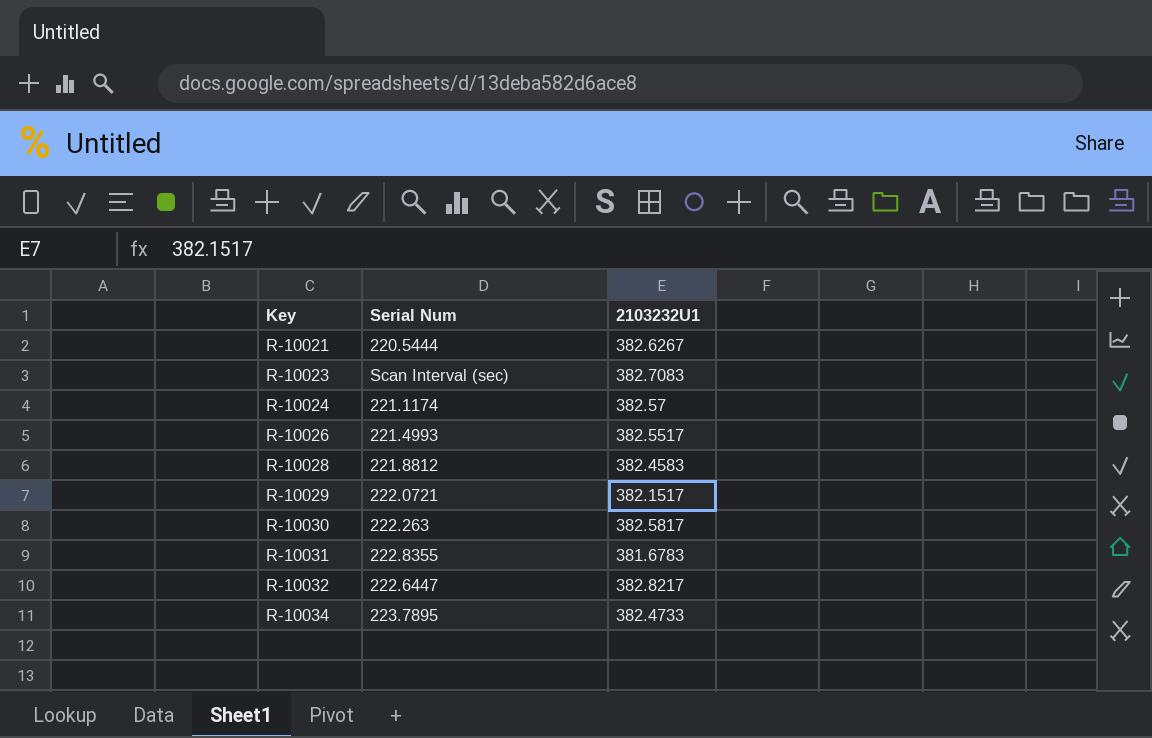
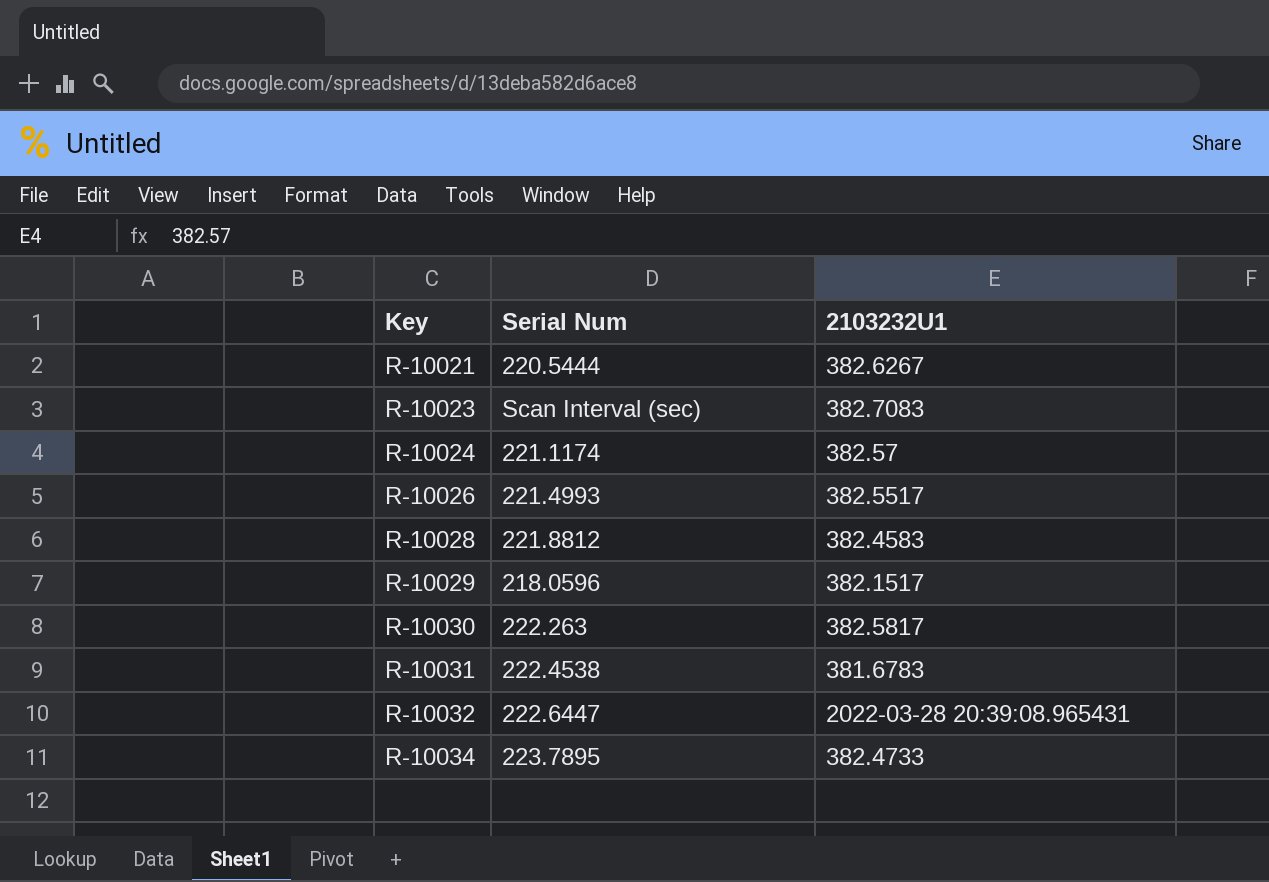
R-10029 | Serial Num: 222.0721 -> 218.0596
R-10031 | Serial Num: 222.8355 -> 222.4538
R-10032 | 2103232U1: 382.8217 -> 2022-03-28 20:39:08.965431

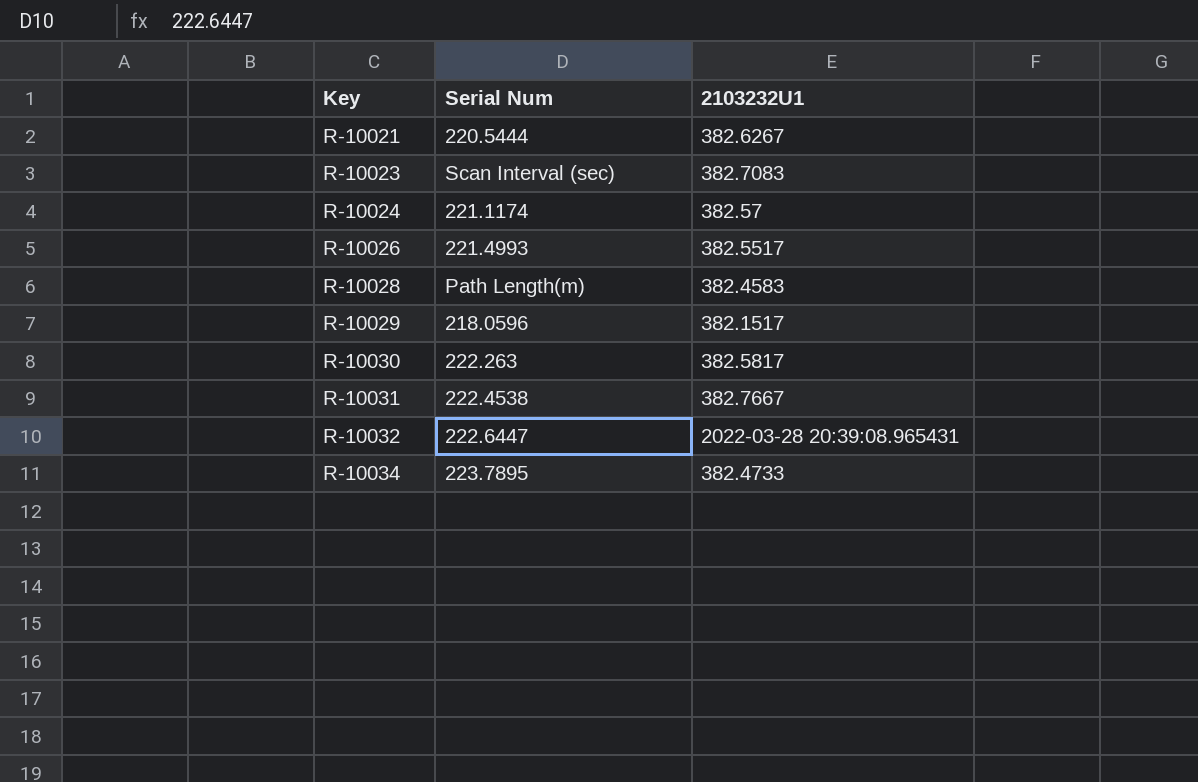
R-10028 | Serial Num: 221.8812 -> Path Length(m)
R-10031 | 2103232U1: 381.6783 -> 382.7667

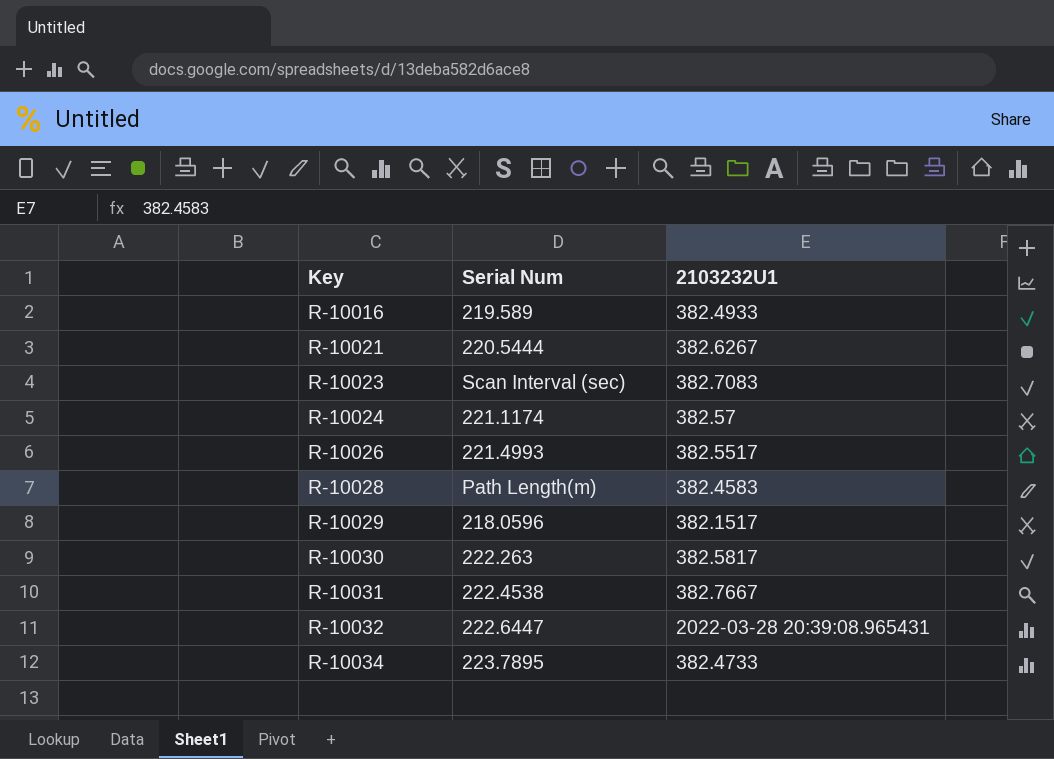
row R-10016: none -> 219.589 | 382.4933

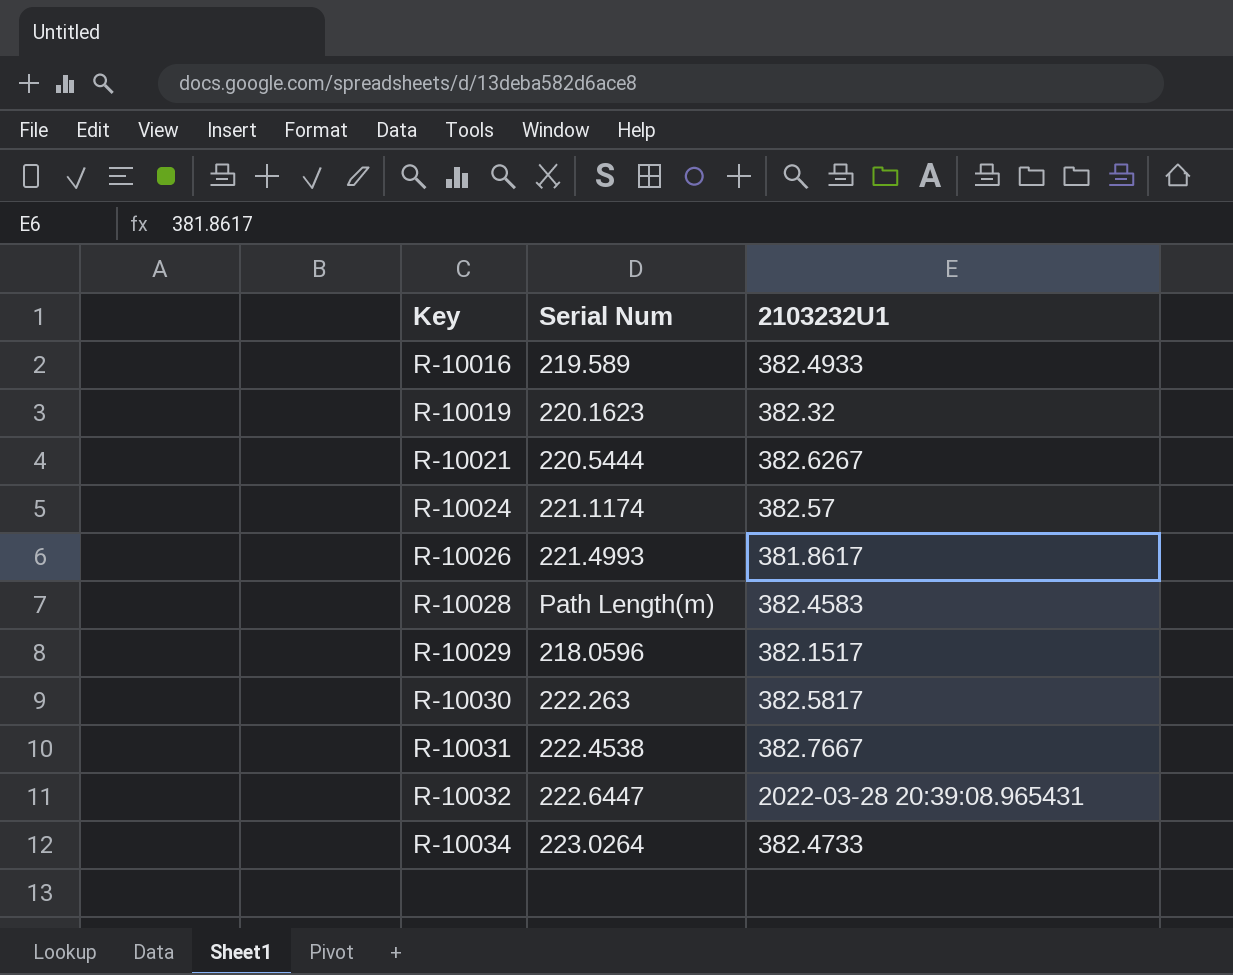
row R-10023: Scan Interval (sec) | 382.7083 -> none
row R-10019: none -> 220.1623 | 382.32
R-10026 | 2103232U1: 382.5517 -> 381.8617
R-10034 | Serial Num: 223.7895 -> 223.0264

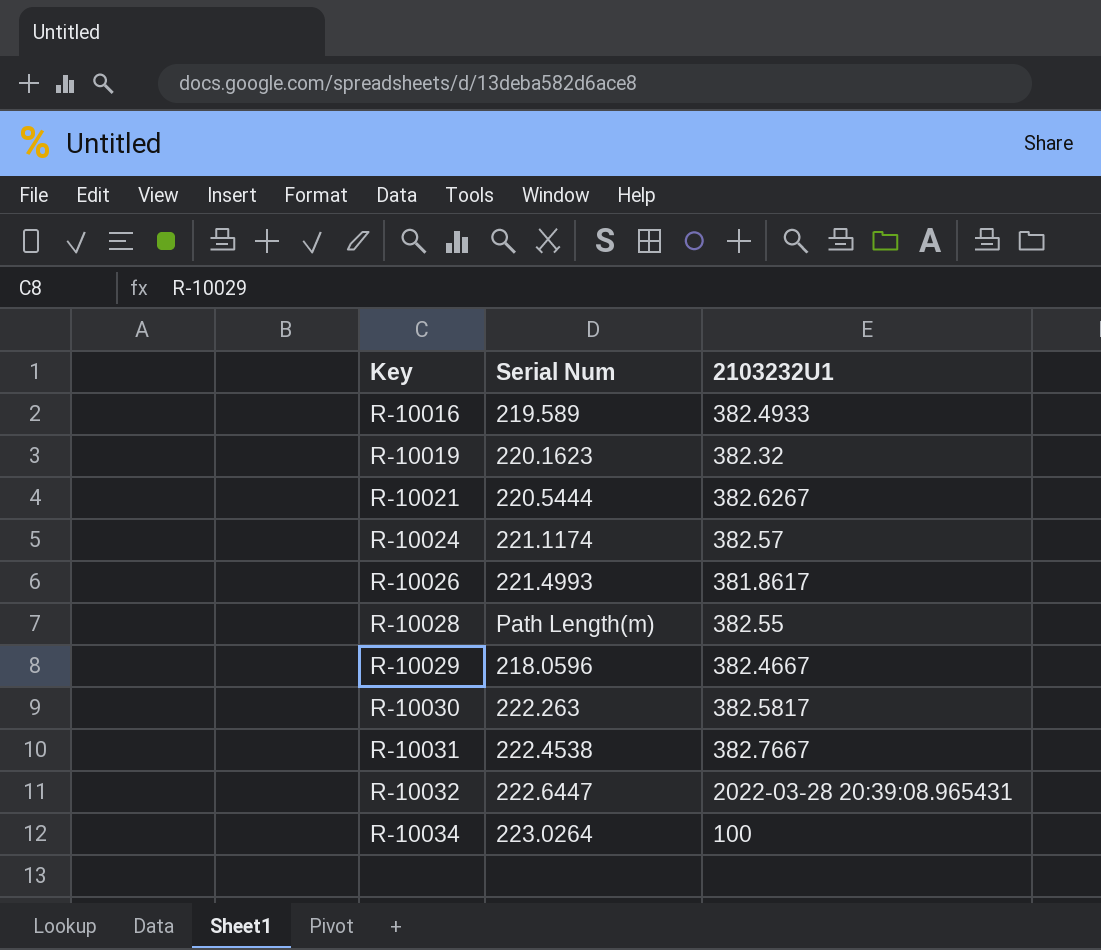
R-10028 | 2103232U1: 382.4583 -> 382.55
R-10029 | 2103232U1: 382.1517 -> 382.4667
R-10034 | 2103232U1: 382.4733 -> 100

